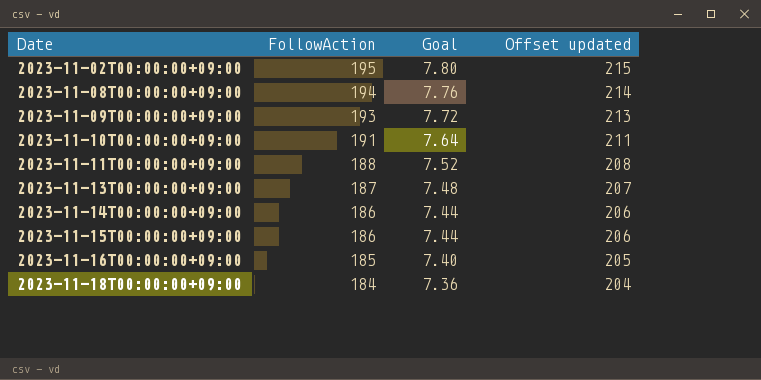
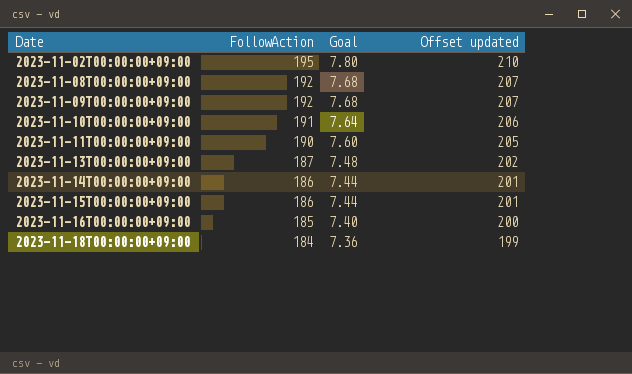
column Offset updated | formula: [FollowAction] + 20 -> [FollowAction] + 15
2023-11-08T00:00:00+09:00 | FollowAction: 194 -> 192
2023-11-08T00:00:00+09:00 | Goal: 7.76 -> 7.68
2023-11-09T00:00:00+09:00 | FollowAction: 193 -> 192
2023-11-09T00:00:00+09:00 | Goal: 7.72 -> 7.68
2023-11-11T00:00:00+09:00 | FollowAction: 188 -> 190
2023-11-11T00:00:00+09:00 | Goal: 7.52 -> 7.60

